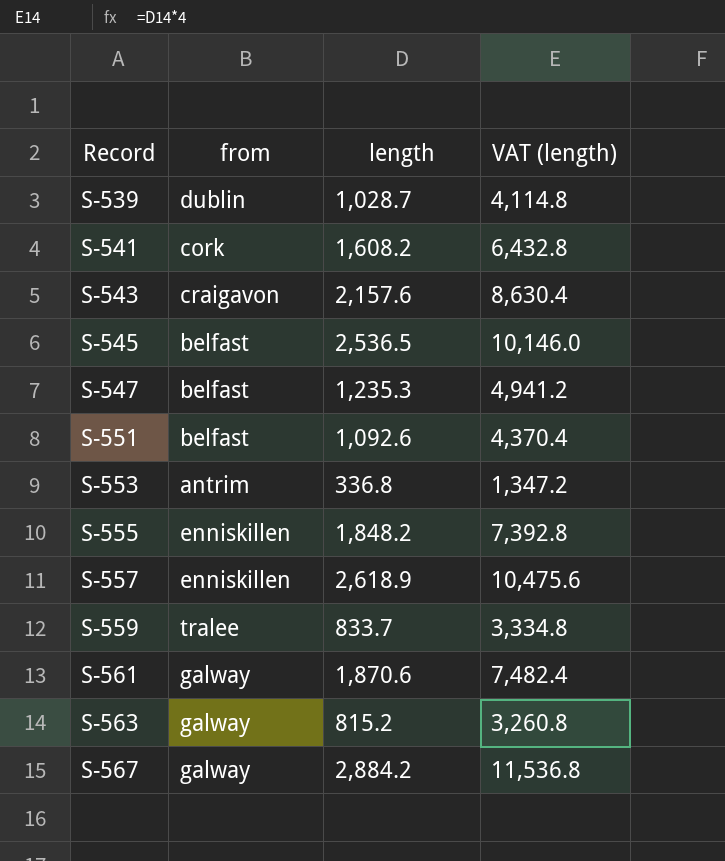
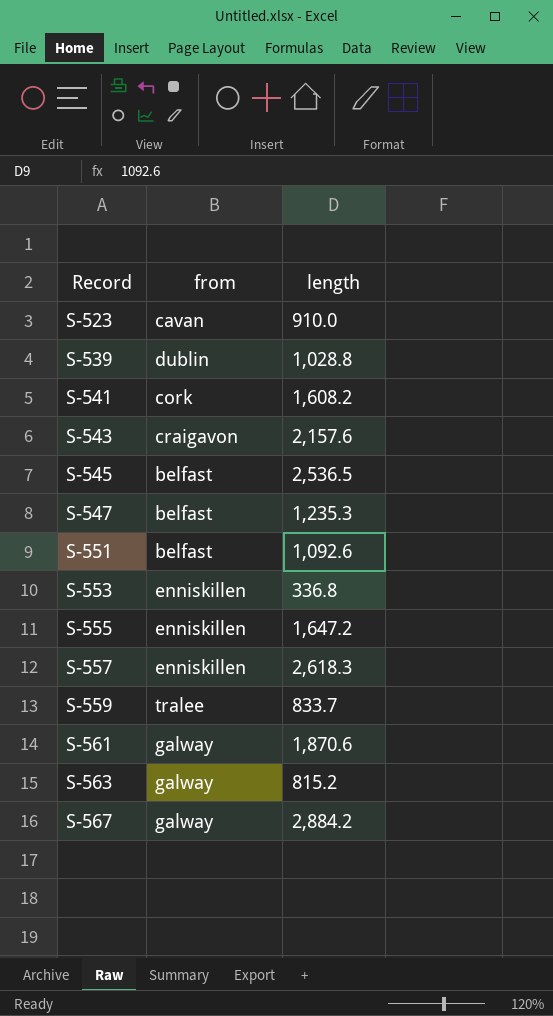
column VAT (length) | formula: [length] * 4 -> none
row S-523: none -> cavan | 910.0
S-539 | length: 1,028.7 -> 1,028.8
S-553 | from: antrim -> enniskillen
S-555 | length: 1,848.2 -> 1,647.2
S-557 | length: 2,618.9 -> 2,618.3

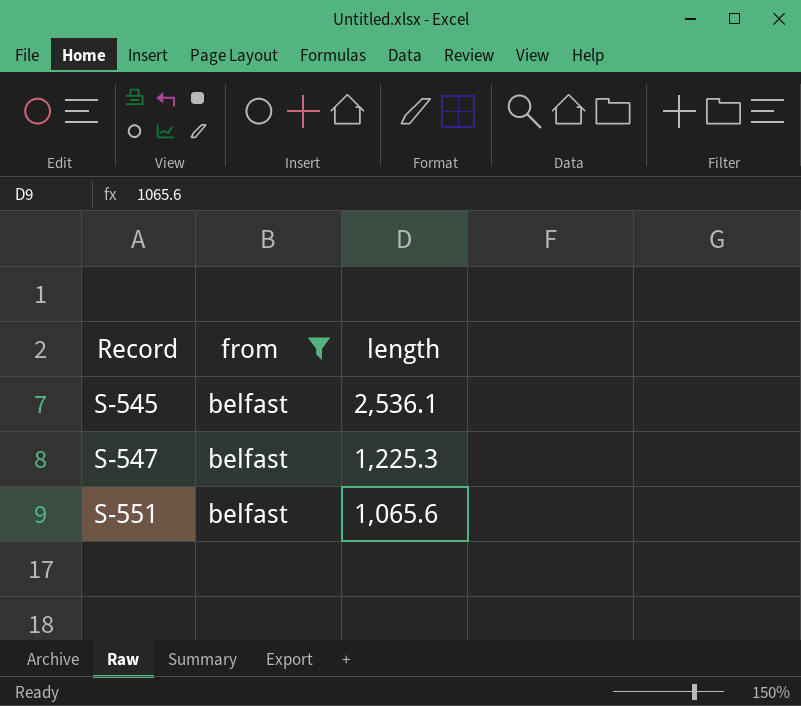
filter: none -> from = belfast
S-545 | length: 2,536.5 -> 2,536.1
S-547 | length: 1,235.3 -> 1,225.3
S-551 | length: 1,092.6 -> 1,065.6

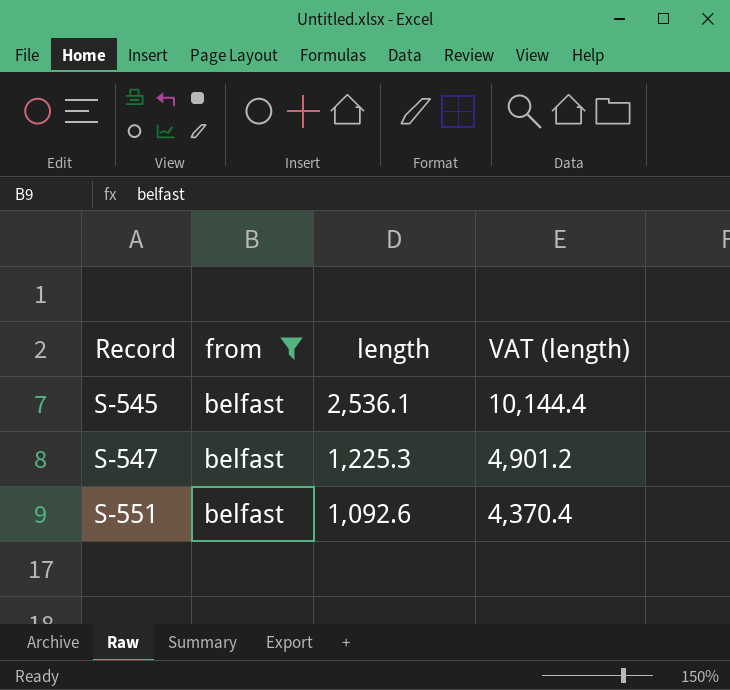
column VAT (length) | formula: none -> [length] * 4
S-551 | length: 1,065.6 -> 1,092.6

